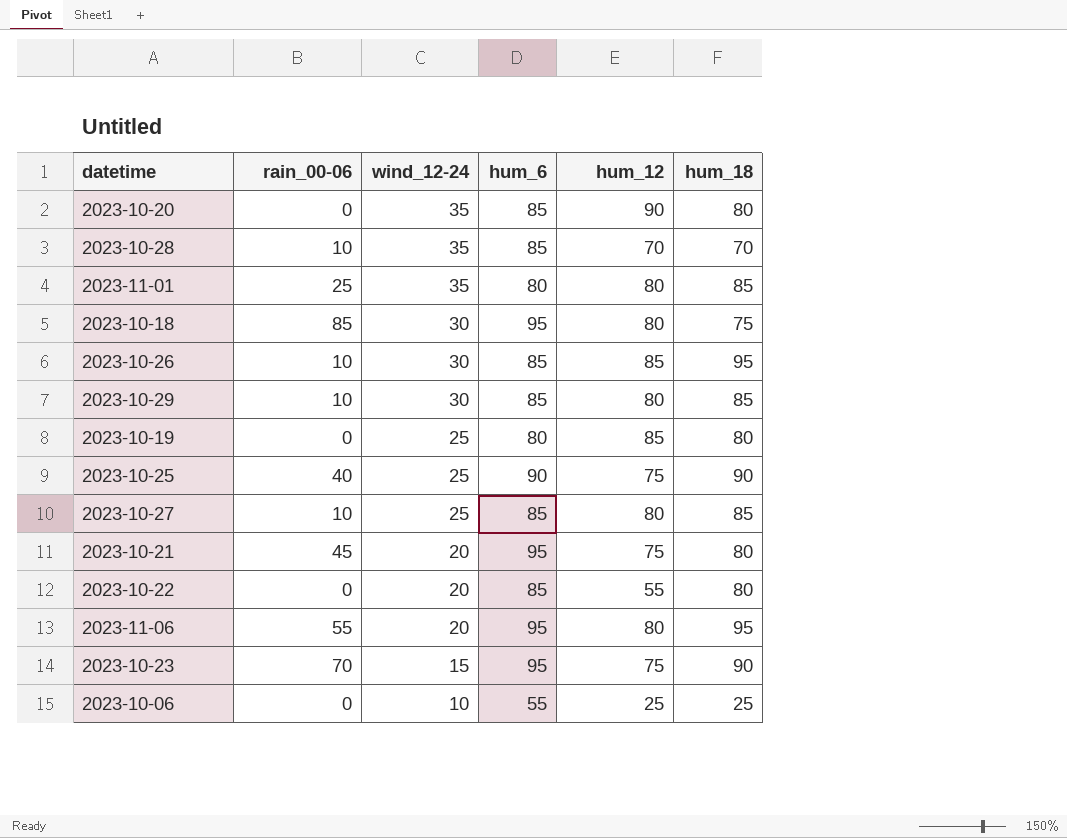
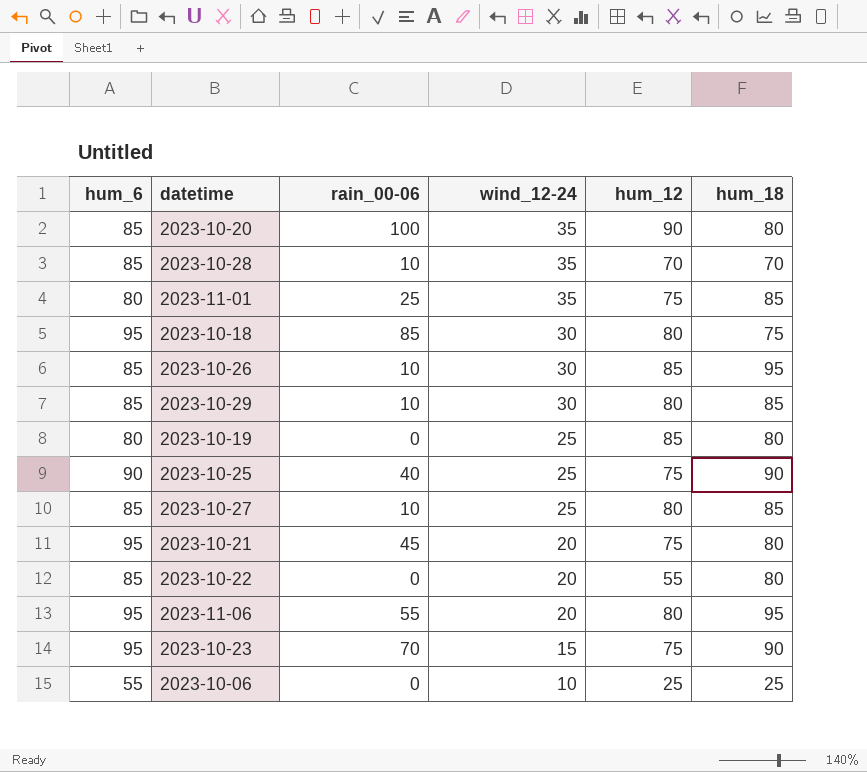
column hum_6 | position: 4 -> 1
2023-10-20 | rain_00-06: 0 -> 100
2023-11-01 | hum_12: 80 -> 75

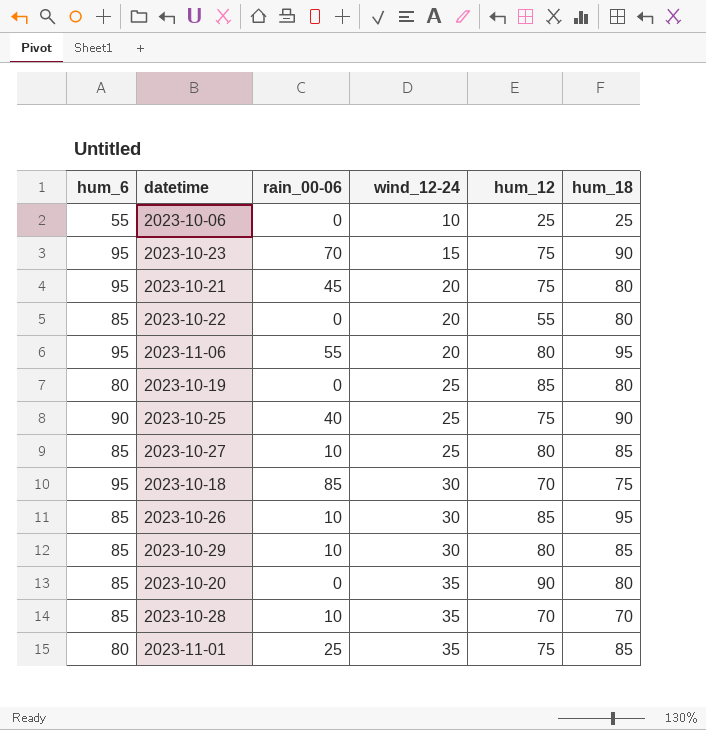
row order: wind_12-24 descending -> wind_12-24 ascending
2023-10-18 | hum_12: 80 -> 70
2023-10-20 | rain_00-06: 100 -> 0

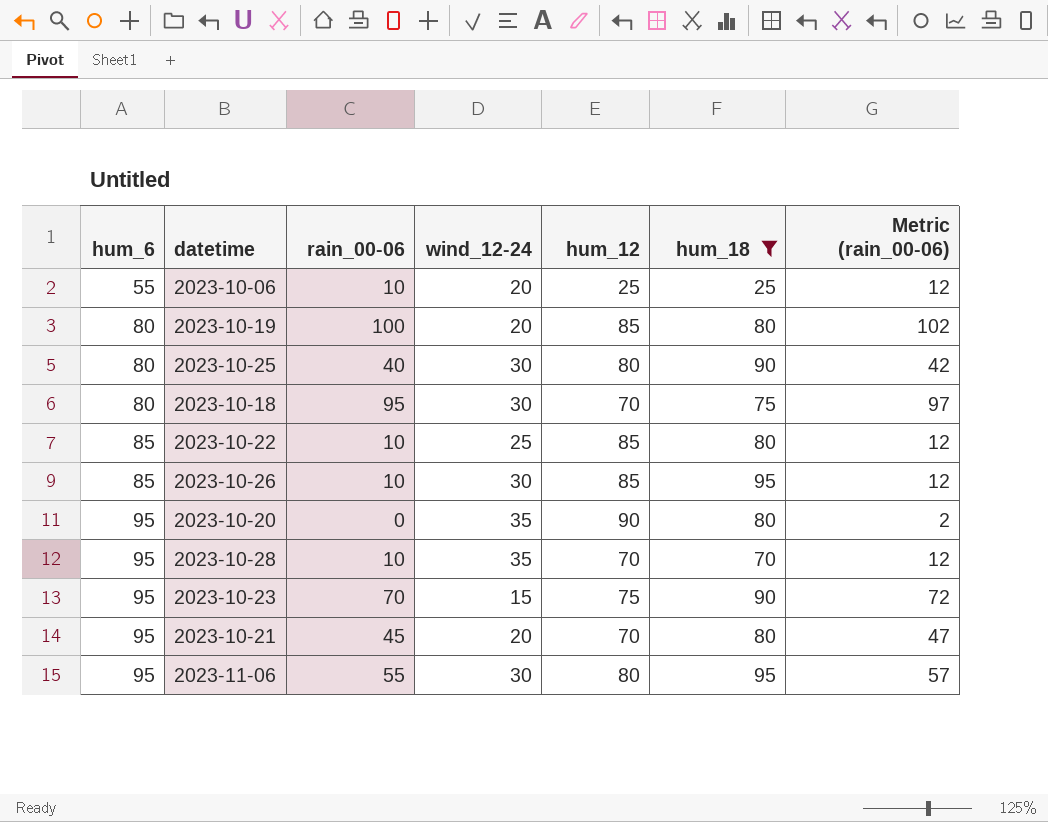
filter: none -> hum_18 != 85
row order: wind_12-24 ascending -> hum_6 ascending
column Metric (rain_00-06) | formula: none -> [rain_00-06] + 2
2023-10-06 | rain_00-06: 0 -> 10
2023-10-06 | wind_12-24: 10 -> 20
2023-10-19 | rain_00-06: 0 -> 100
2023-10-19 | wind_12-24: 25 -> 20
2023-10-25 | hum_6: 90 -> 80
2023-10-25 | wind_12-24: 25 -> 30
2023-10-25 | hum_12: 75 -> 80
2023-10-18 | hum_6: 95 -> 80
2023-10-18 | rain_00-06: 85 -> 95
2023-10-22 | rain_00-06: 0 -> 10
2023-10-22 | wind_12-24: 20 -> 25
2023-10-22 | hum_12: 55 -> 85
2023-10-20 | hum_6: 85 -> 95
2023-10-28 | hum_6: 85 -> 95
2023-10-21 | hum_12: 75 -> 70
2023-11-06 | wind_12-24: 20 -> 30

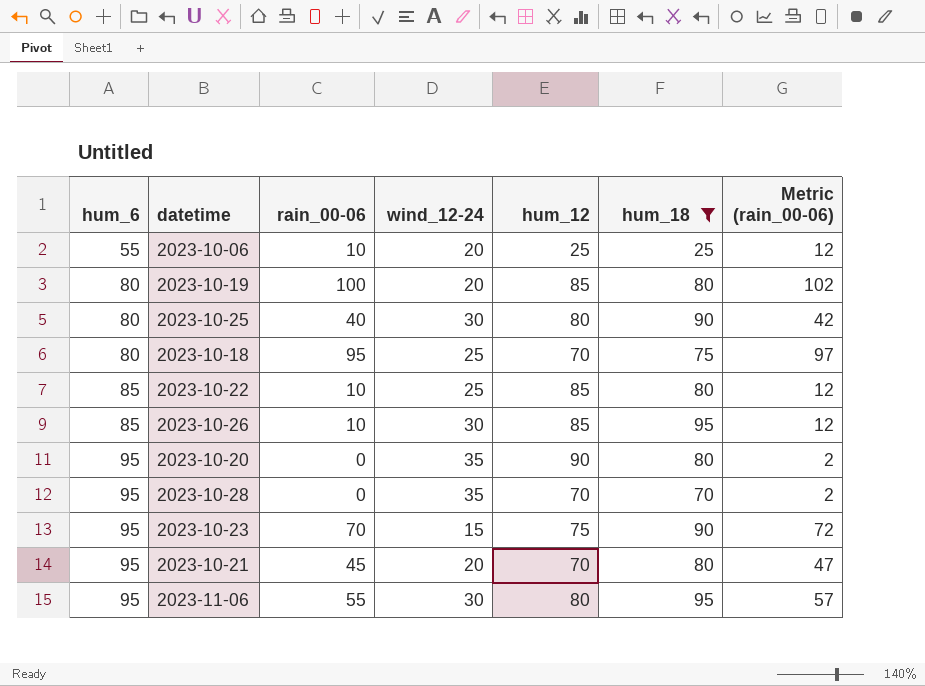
2023-10-18 | wind_12-24: 30 -> 25
2023-10-28 | rain_00-06: 10 -> 0
2023-10-28 | Metric (rain_00-06): 12 -> 2

